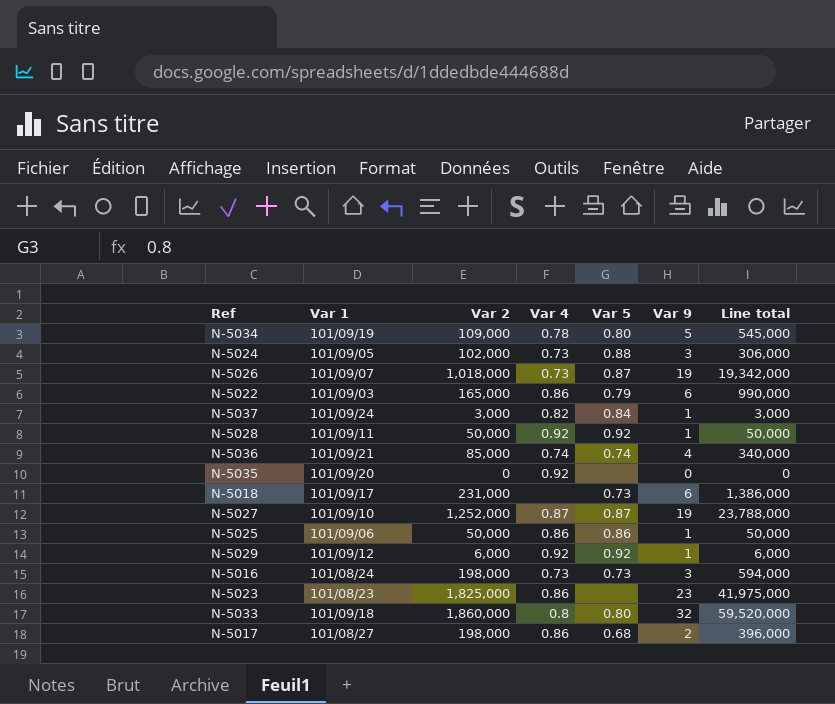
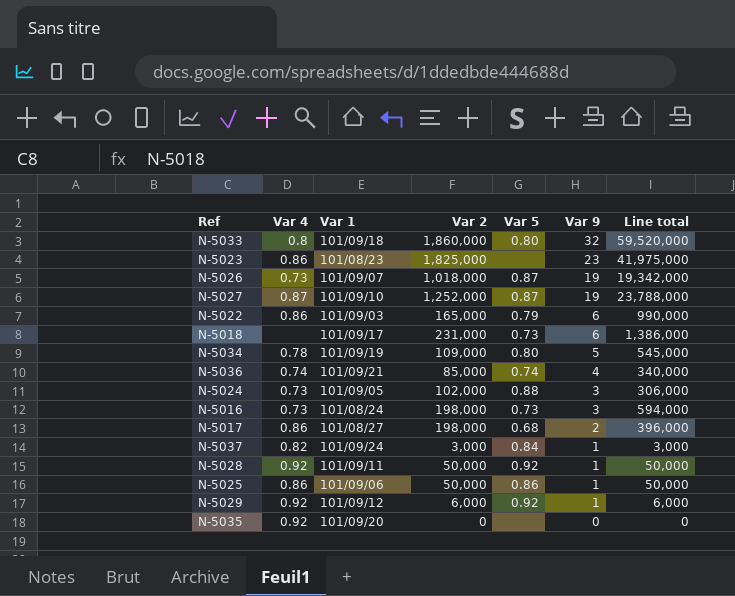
row order: none -> Var 9 descending
column Var 4 | position: 4 -> 2

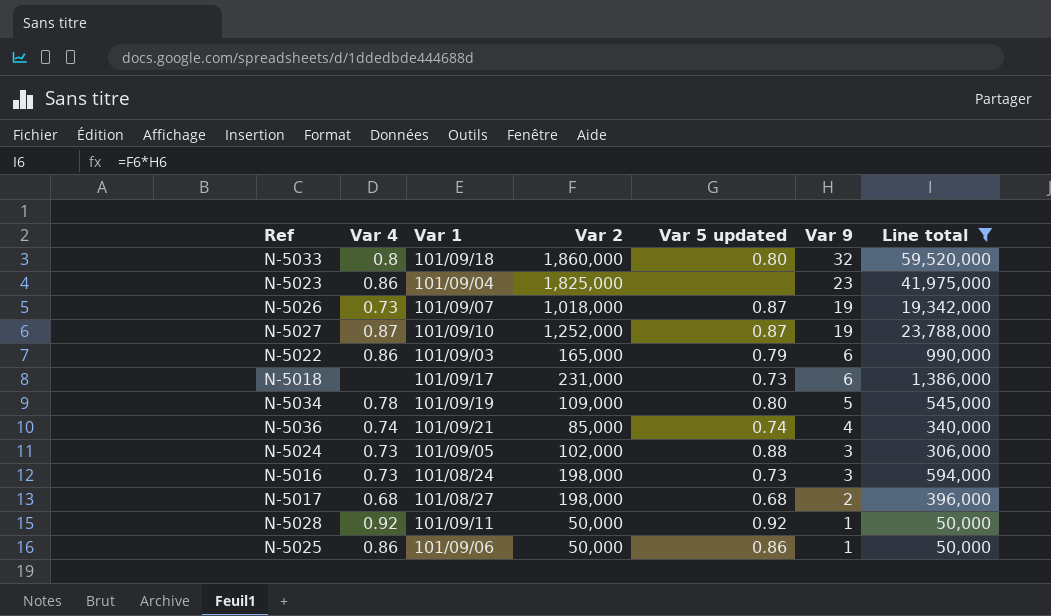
filter: none -> Line total >= 50,000
column name: Var 5 -> Var 5 updated
N-5023 | Var 1: 101/08/23 -> 101/09/04
N-5017 | Var 4: 0.86 -> 0.68

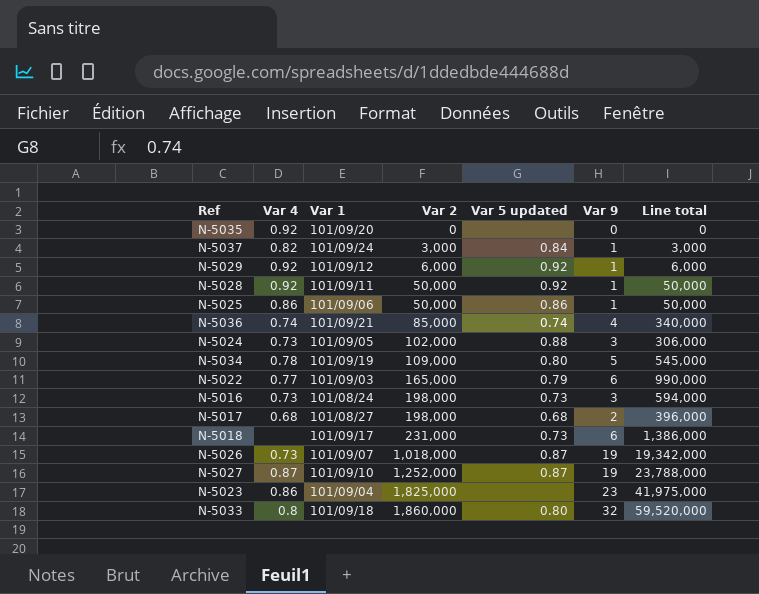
filter: Line total >= 50,000 -> none
row order: Var 9 descending -> Var 2 ascending
N-5022 | Var 4: 0.86 -> 0.77

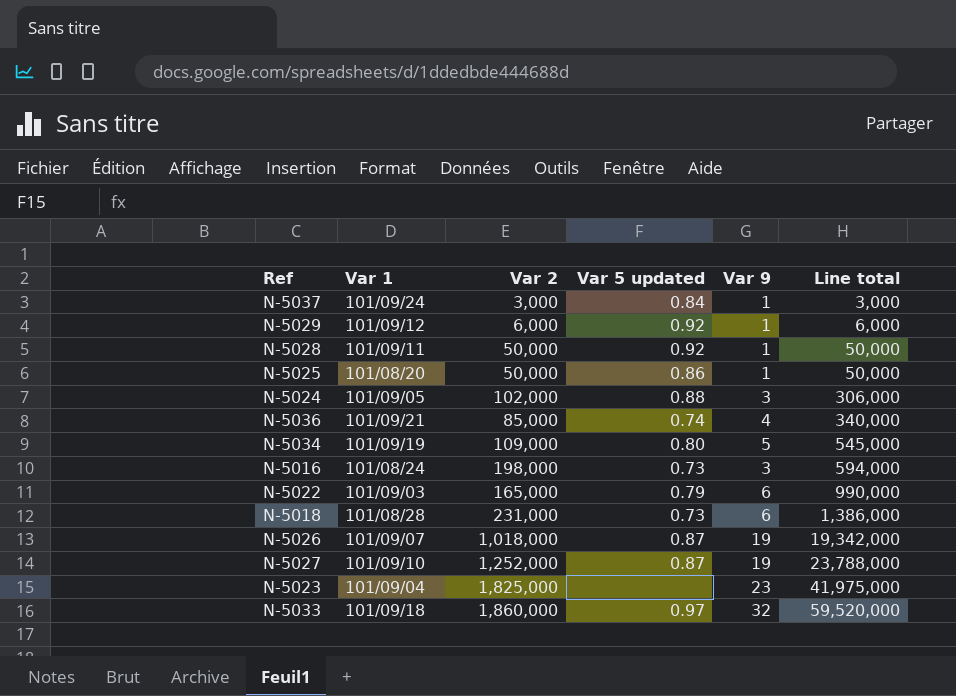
row order: Var 2 ascending -> Line total ascending
column Var 4 | position: 2 -> none
row N-5035: 0.92 | 101/09/20 | 0 | none | 0 | 0 -> none
row N-5017: 0.68 | 101/08/27 | 198,000 | 0.68 | 2 | 396,000 -> none
N-5025 | Var 1: 101/09/06 -> 101/08/20
N-5018 | Var 1: 101/09/17 -> 101/08/28
N-5033 | Var 5 updated: 0.80 -> 0.97

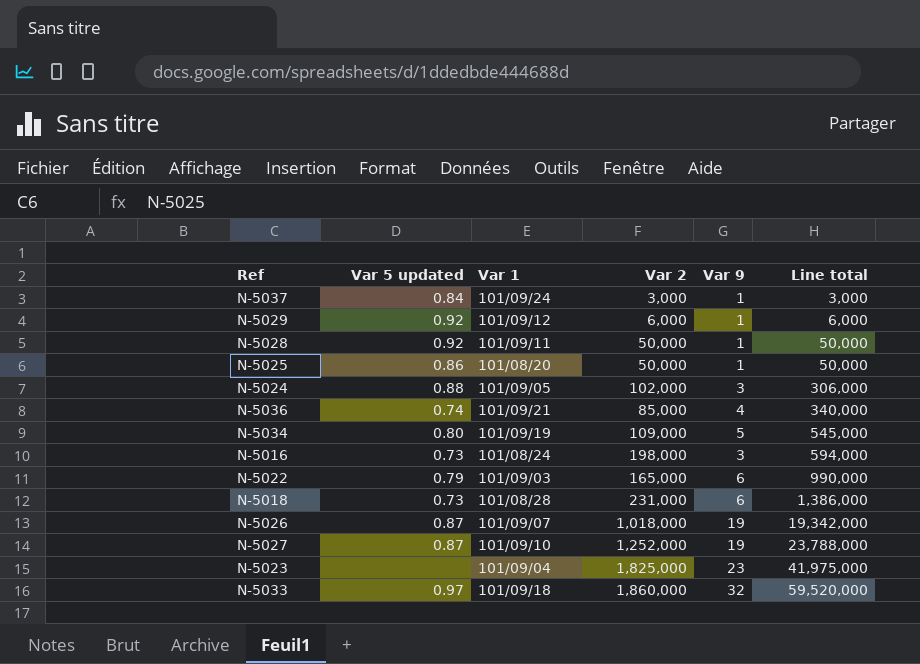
column Var 5 updated | position: 4 -> 2

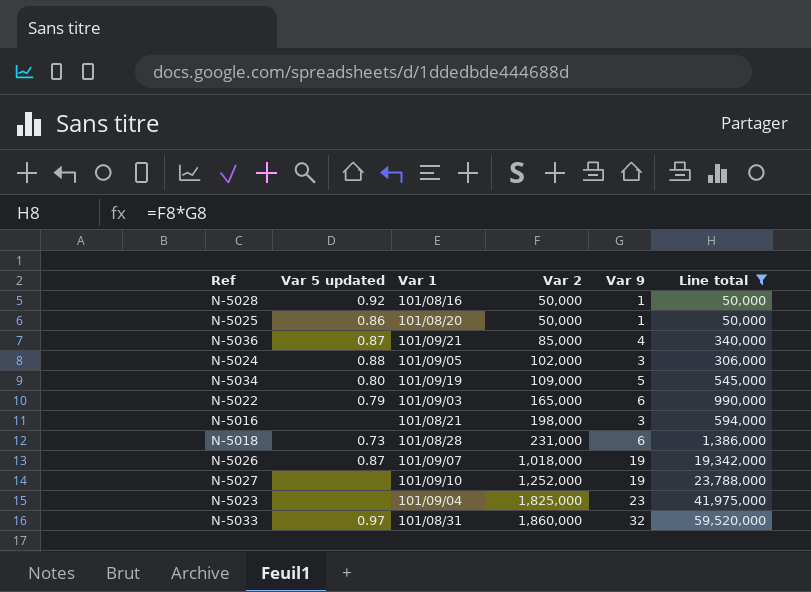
filter: none -> Line total >= 50,000
row order: Line total ascending -> Var 2 ascending
N-5028 | Var 1: 101/09/11 -> 101/08/16
N-5036 | Var 5 updated: 0.74 -> 0.87
N-5016 | Var 5 updated: 0.73 -> none
N-5016 | Var 1: 101/08/24 -> 101/08/21
N-5027 | Var 5 updated: 0.87 -> none
N-5033 | Var 1: 101/09/18 -> 101/08/31

